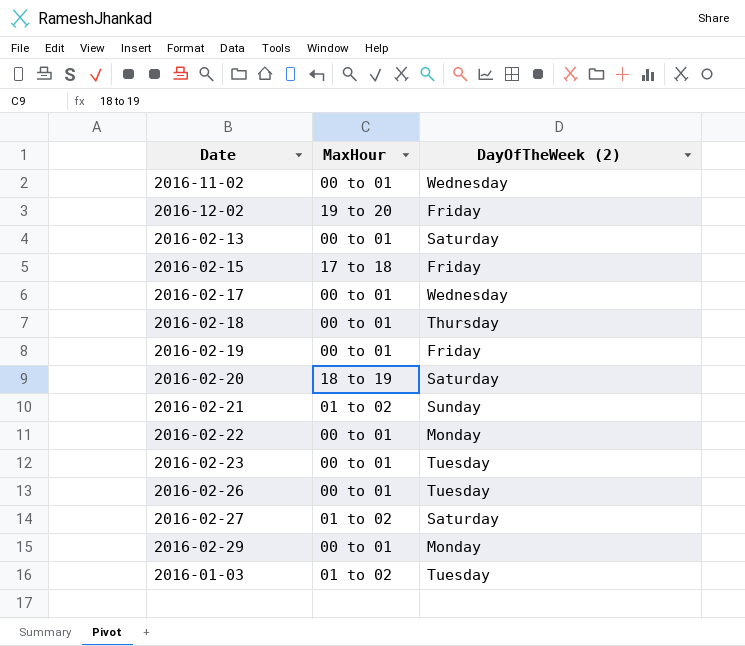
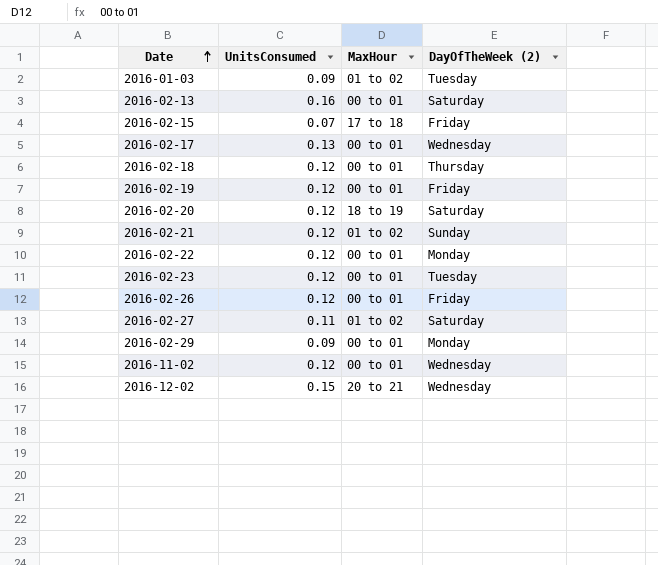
row order: none -> Date ascending
column UnitsConsumed | position: none -> 2
2016-02-26 | DayOfTheWeek (2): Tuesday -> Friday
2016-12-02 | MaxHour: 19 to 20 -> 20 to 21
2016-12-02 | DayOfTheWeek (2): Friday -> Wednesday

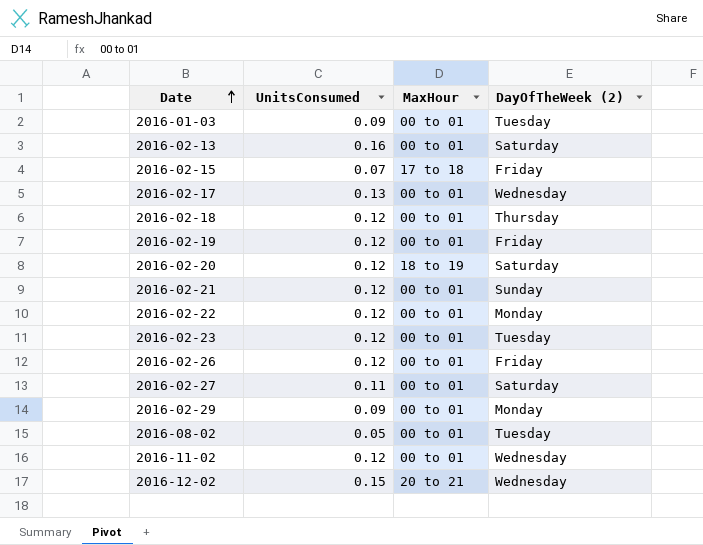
2016-01-03 | MaxHour: 01 to 02 -> 00 to 01
2016-02-21 | MaxHour: 01 to 02 -> 00 to 01
2016-02-27 | MaxHour: 01 to 02 -> 00 to 01
row 2016-08-02: none -> 0.05 | 00 to 01 | Tuesday

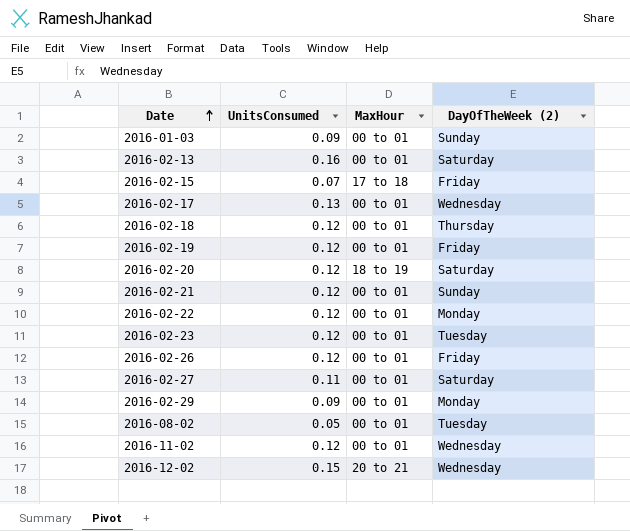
2016-01-03 | DayOfTheWeek (2): Tuesday -> Sunday

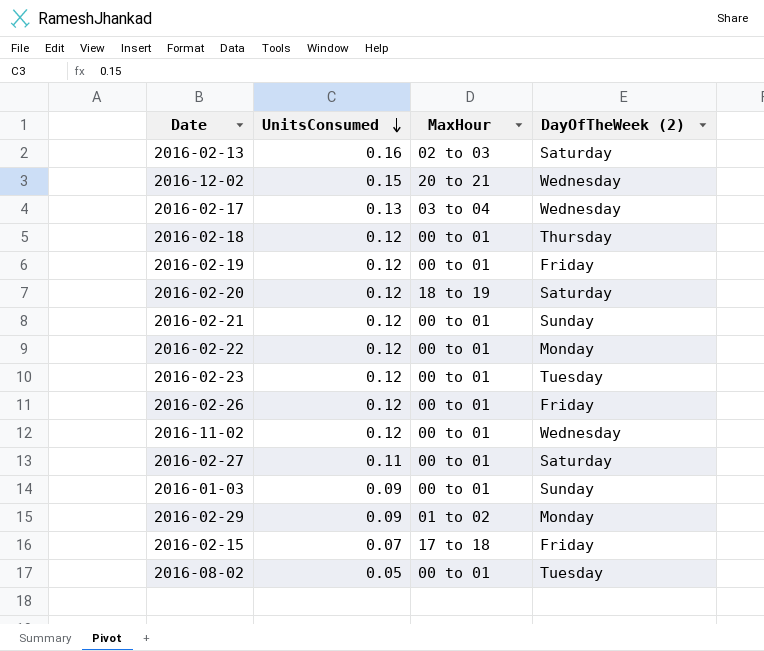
row order: Date ascending -> UnitsConsumed descending
2016-02-13 | MaxHour: 00 to 01 -> 02 to 03
2016-02-17 | MaxHour: 00 to 01 -> 03 to 04
2016-02-29 | MaxHour: 00 to 01 -> 01 to 02

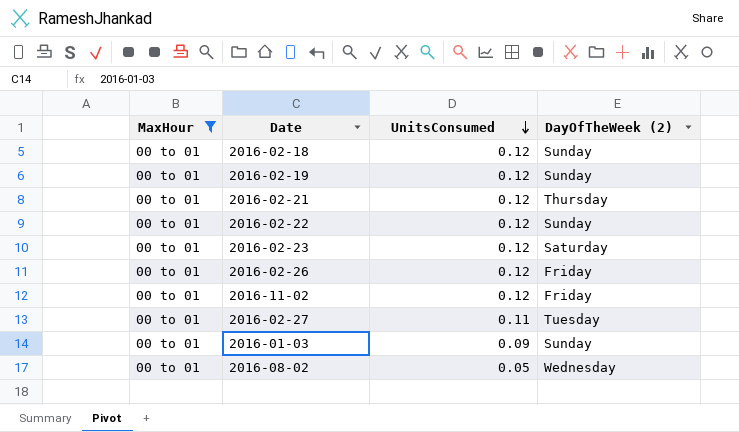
filter: none -> MaxHour = 00 to 01
column MaxHour | position: 3 -> 1
2016-02-18 | DayOfTheWeek (2): Thursday -> Sunday
2016-02-19 | DayOfTheWeek (2): Friday -> Sunday
2016-02-21 | DayOfTheWeek (2): Sunday -> Thursday
2016-02-22 | DayOfTheWeek (2): Monday -> Sunday
2016-02-23 | DayOfTheWeek (2): Tuesday -> Saturday
2016-11-02 | DayOfTheWeek (2): Wednesday -> Friday
2016-02-27 | DayOfTheWeek (2): Saturday -> Tuesday
2016-08-02 | DayOfTheWeek (2): Tuesday -> Wednesday

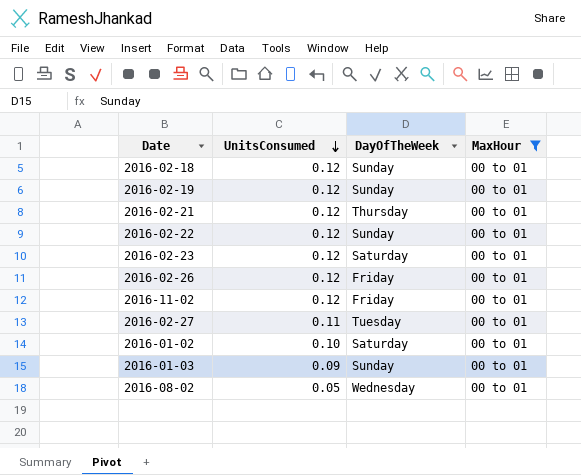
column name: DayOfTheWeek (2) -> DayOfTheWeek
column MaxHour | position: 1 -> 4
row 2016-01-02: none -> 0.10 | Saturday | 00 to 01

